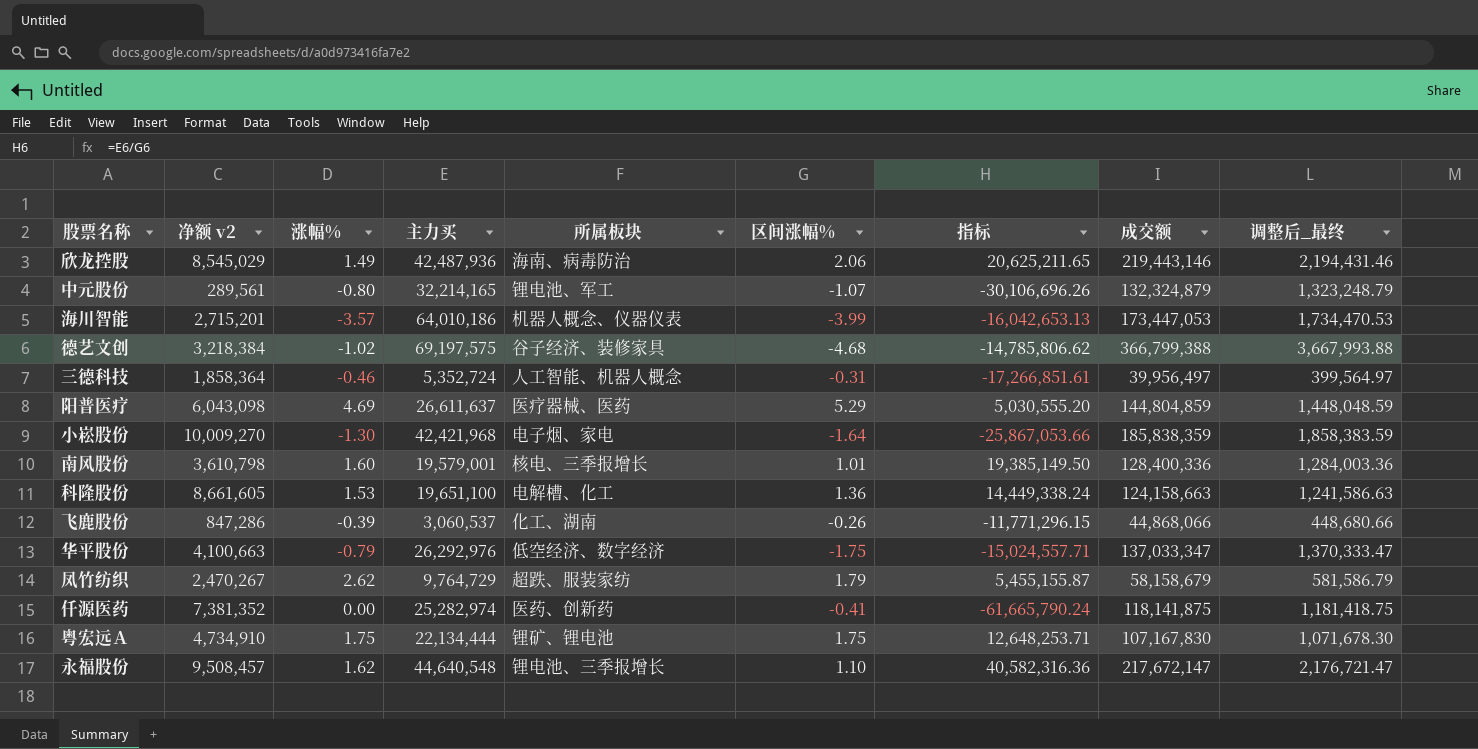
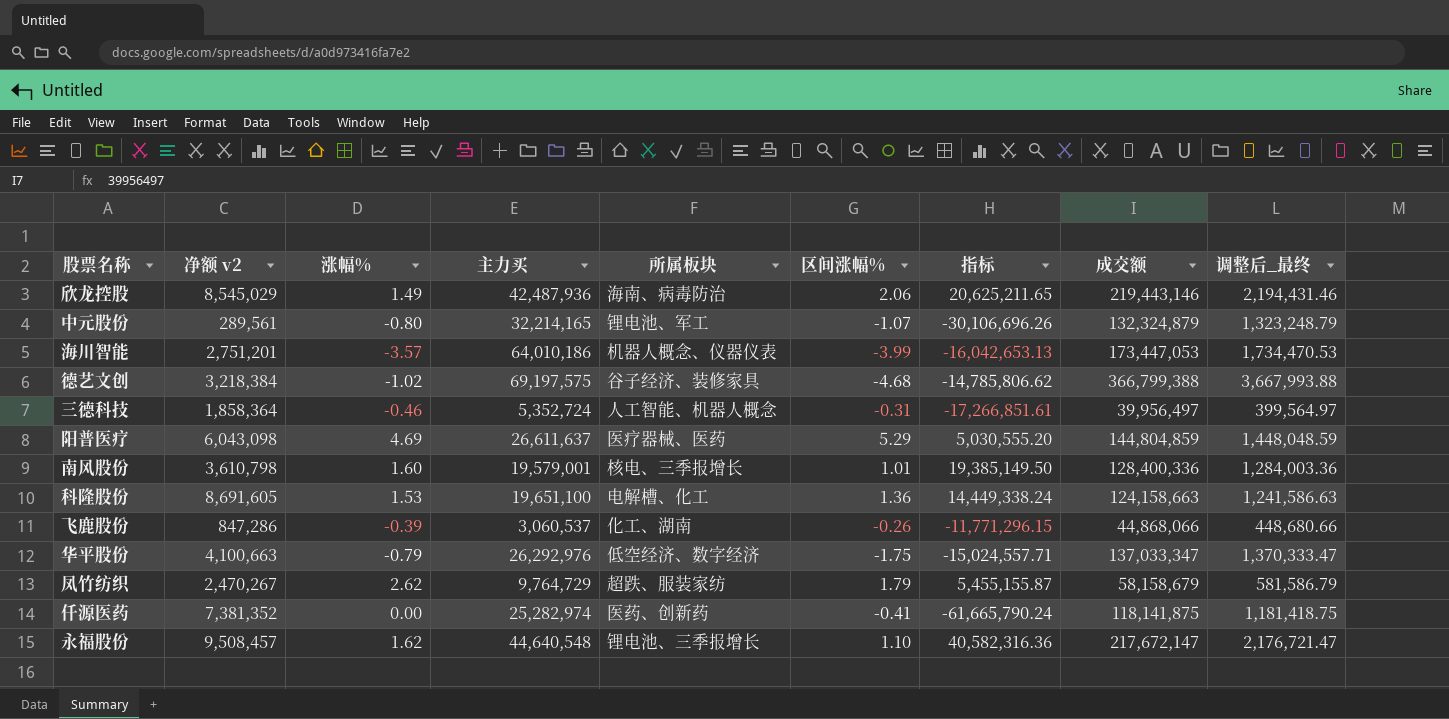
row 小崧股份: 10,009,270 | -1.30 | 42,421,968 | 电子烟、家电 | -1.64 | -25,867,053.66 | 185,838,359 | 1,858,383.59 -> none
row 粤宏远Ａ: 4,734,910 | 1.75 | 22,134,444 | 锂矿、锂电池 | 1.75 | 12,648,253.71 | 107,167,830 | 1,071,678.30 -> none
海川智能 | 净额 v2: 2,715,201 -> 2,751,201
科隆股份 | 净额 v2: 8,661,605 -> 8,691,605

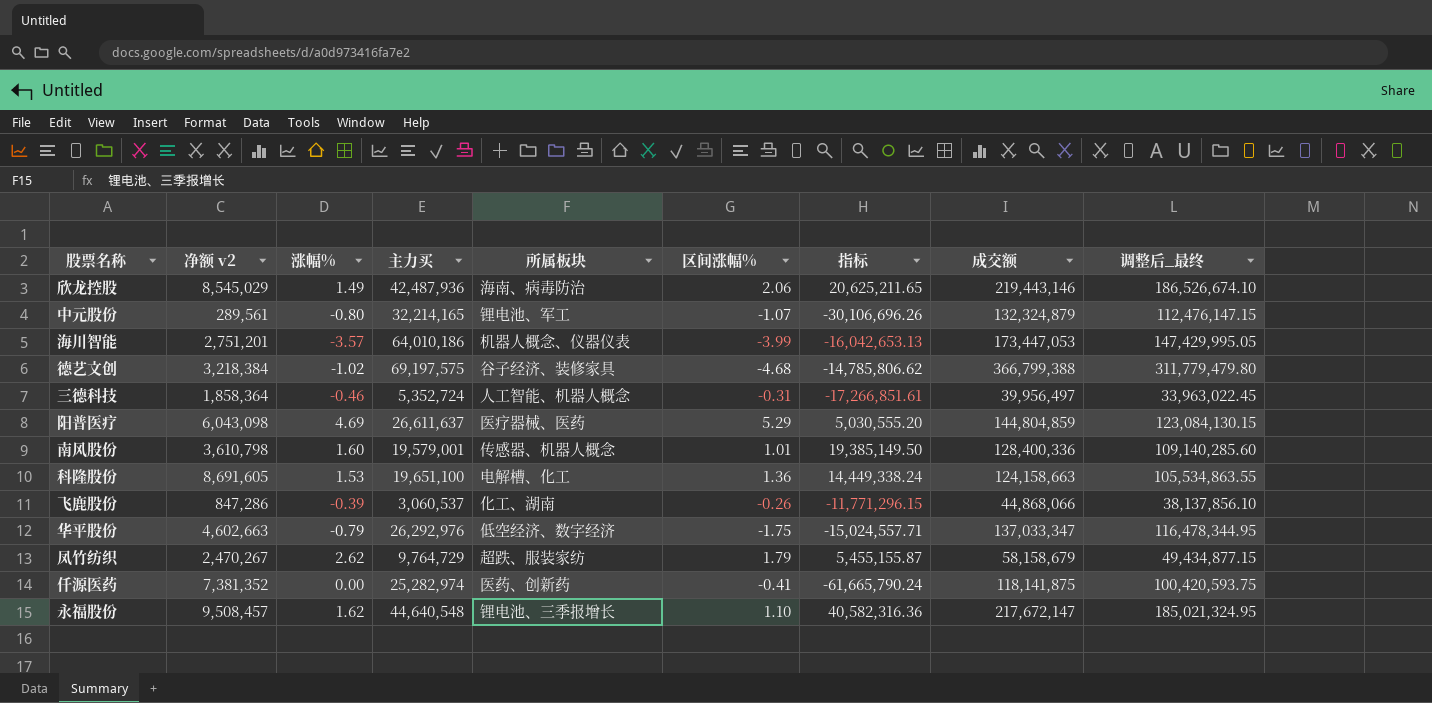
column 调整后_最终 | formula: [成交额] * 0.01 -> [成交额] * 0.85
南风股份 | 所属板块: 核电、三季报增长 -> 传感器、机器人概念
华平股份 | 净额 v2: 4,100,663 -> 4,602,663

